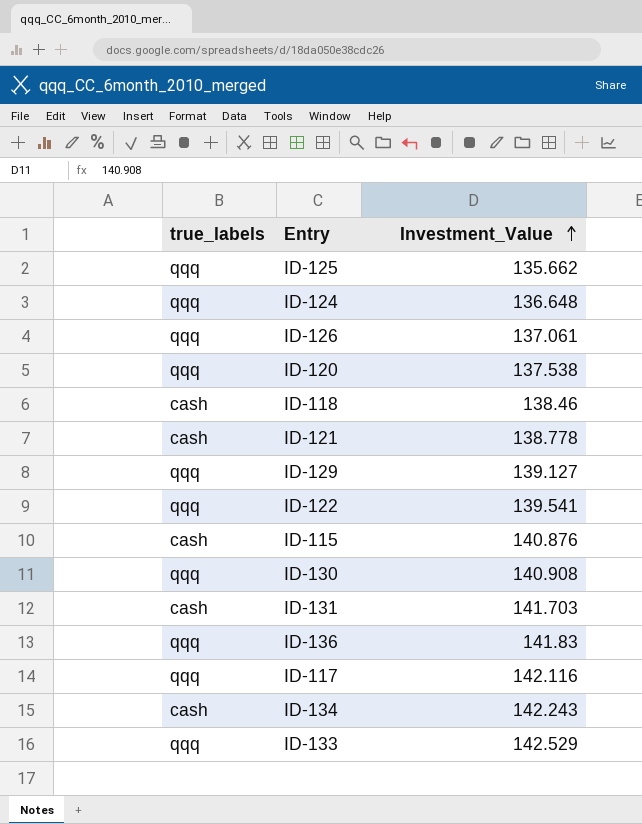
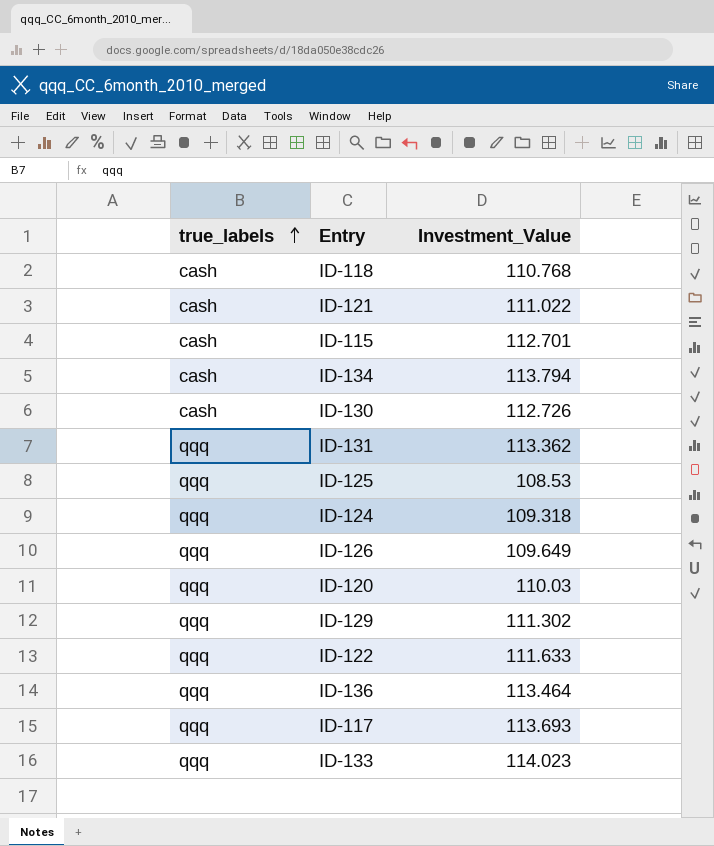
row order: Investment_Value ascending -> true_labels ascending
ID-118 | Investment_Value: 138.46 -> 110.768
ID-121 | Investment_Value: 138.778 -> 111.022
ID-115 | Investment_Value: 140.876 -> 112.701
ID-134 | Investment_Value: 142.243 -> 113.794
ID-130 | true_labels: qqq -> cash
ID-130 | Investment_Value: 140.908 -> 112.726
ID-131 | true_labels: cash -> qqq
ID-131 | Investment_Value: 141.703 -> 113.362
ID-125 | Investment_Value: 135.662 -> 108.53
ID-124 | Investment_Value: 136.648 -> 109.318
ID-126 | Investment_Value: 137.061 -> 109.649
ID-120 | Investment_Value: 137.538 -> 110.03
ID-129 | Investment_Value: 139.127 -> 111.302
ID-122 | Investment_Value: 139.541 -> 111.633
ID-136 | Investment_Value: 141.83 -> 113.464
ID-117 | Investment_Value: 142.116 -> 113.693
ID-133 | Investment_Value: 142.529 -> 114.023

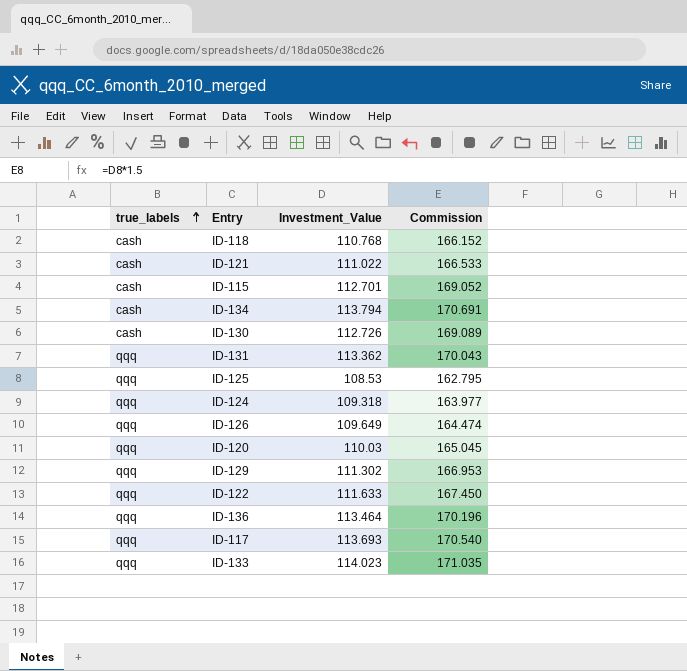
column Commission | formula: none -> [Investment_Value] * 1.5

